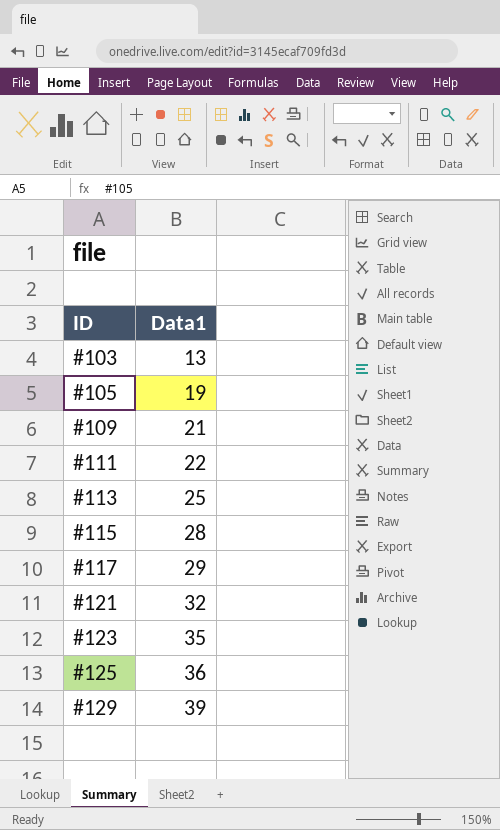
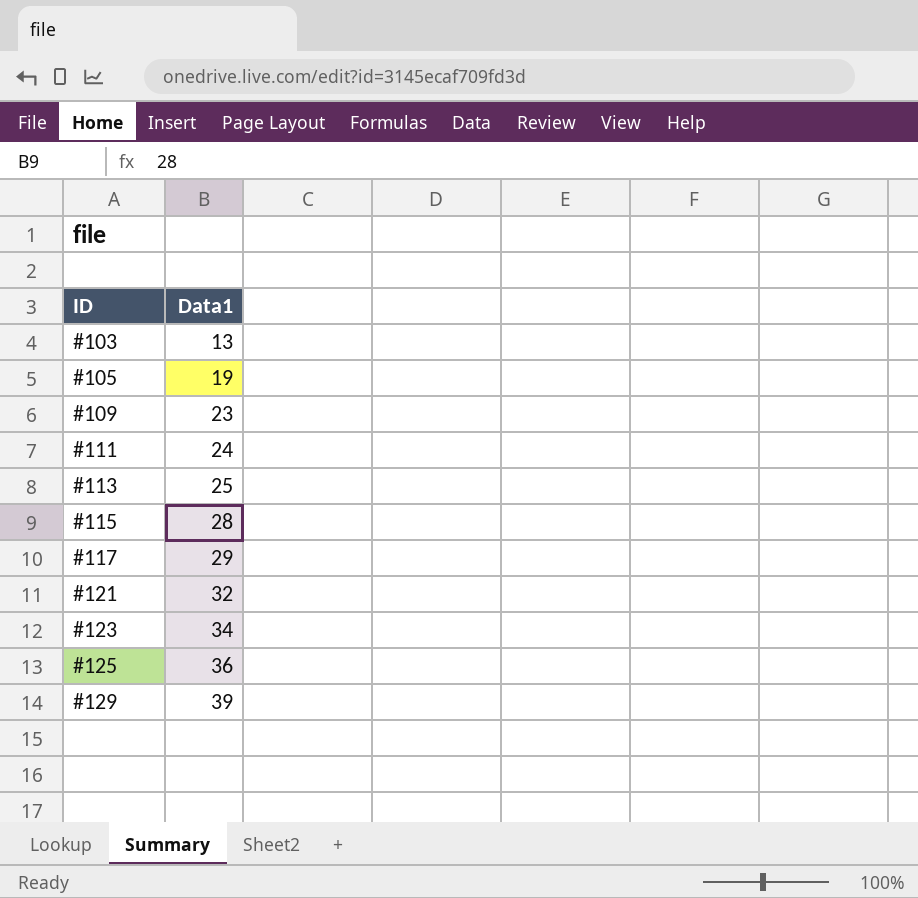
#109 | Data1: 21 -> 23
#111 | Data1: 22 -> 24
#123 | Data1: 35 -> 34

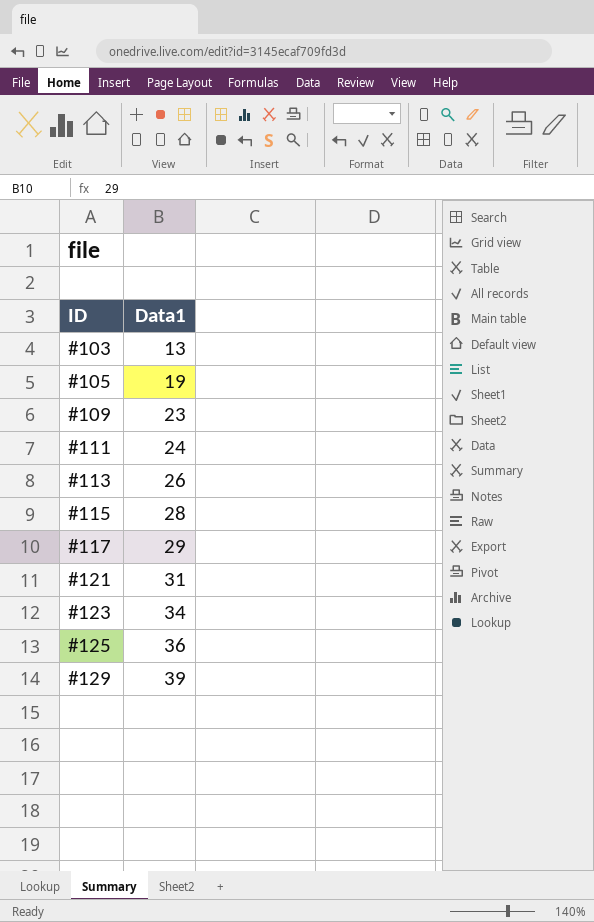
#113 | Data1: 25 -> 26
#121 | Data1: 32 -> 31

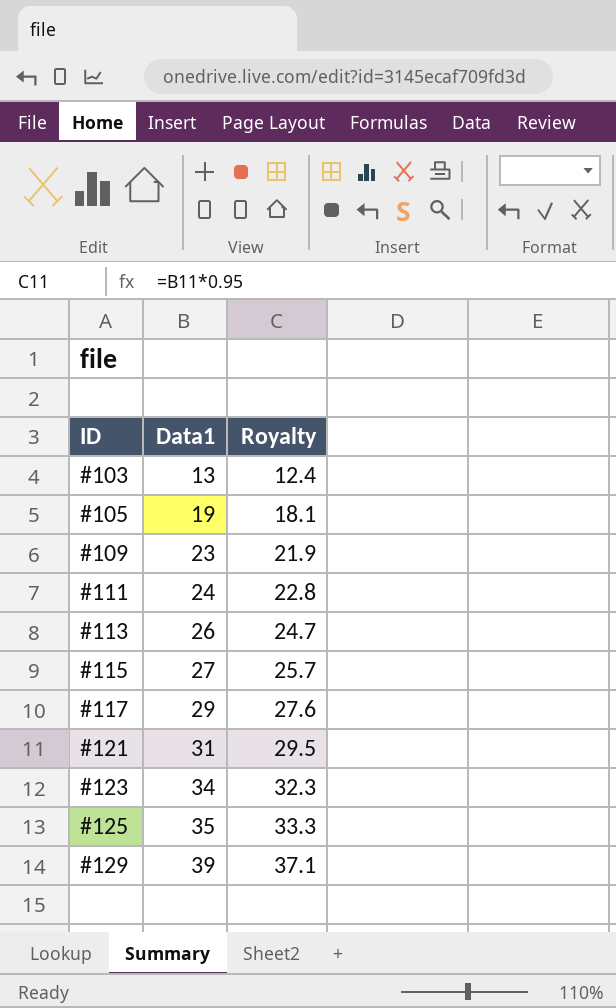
column Royalty | formula: none -> [Data1] * 0.95
#115 | Data1: 28 -> 27
#125 | Data1: 36 -> 35

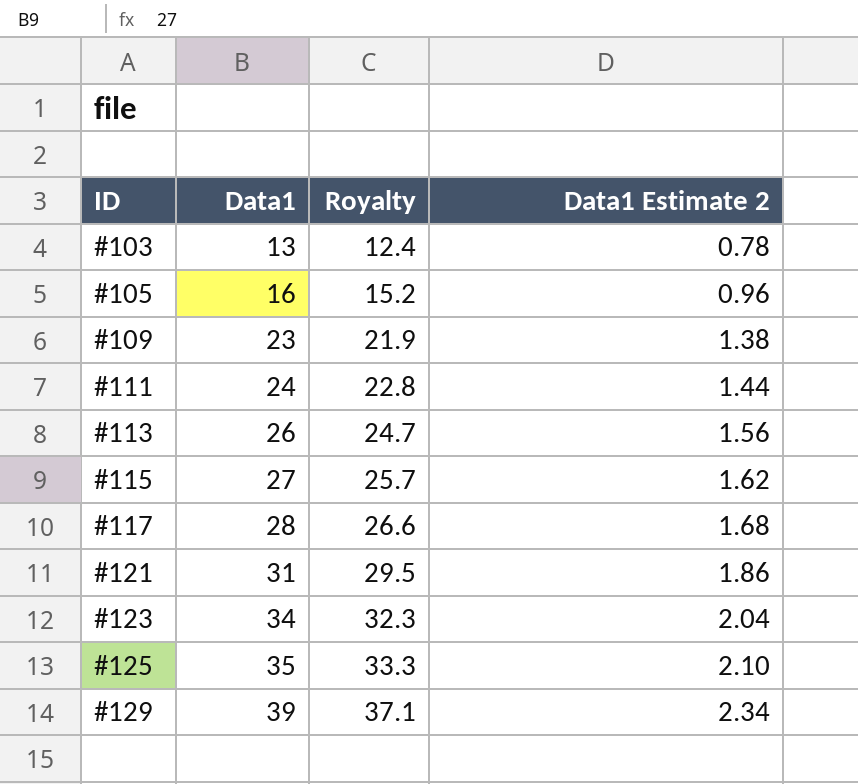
column Data1 Estimate 2 | formula: none -> [Data1] * 0.06
#105 | Data1: 19 -> 16
#105 | Royalty: 18.1 -> 15.2
#117 | Data1: 29 -> 28
#117 | Royalty: 27.6 -> 26.6

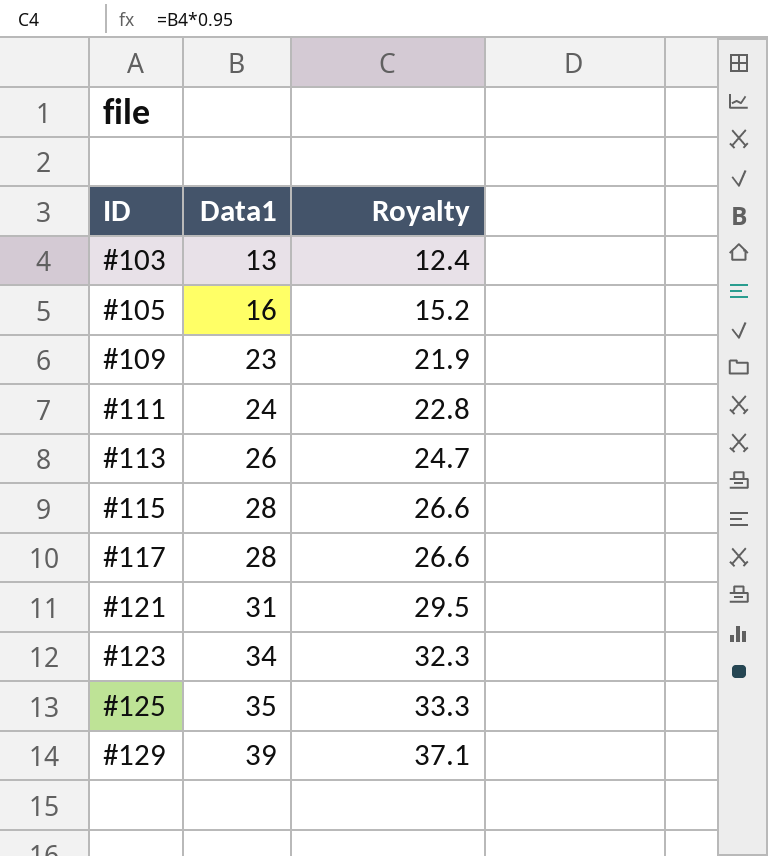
column Data1 Estimate 2 | formula: [Data1] * 0.06 -> none
#115 | Data1: 27 -> 28
#115 | Royalty: 25.7 -> 26.6

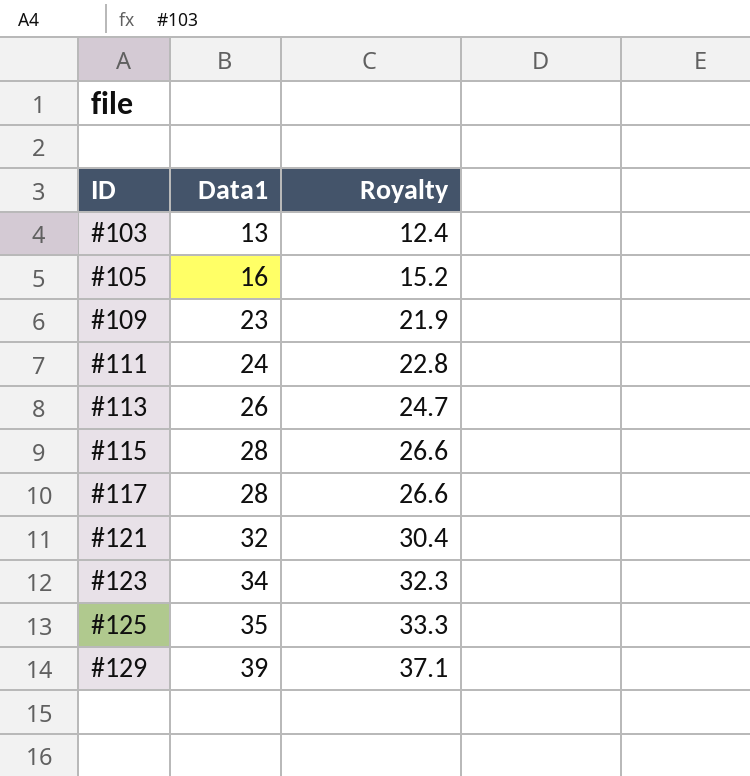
#121 | Data1: 31 -> 32
#121 | Royalty: 29.5 -> 30.4

